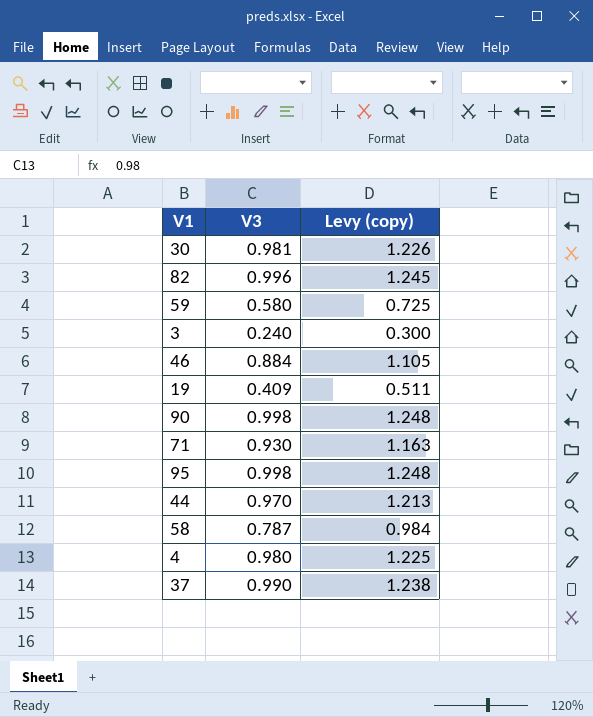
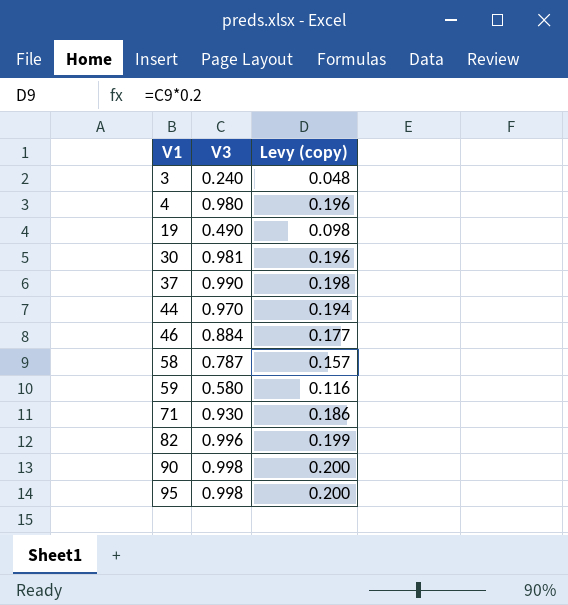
row order: none -> V1 ascending
column Levy (copy) | formula: [V3] * 1.25 -> [V3] * 0.2
19 | V3: 0.409 -> 0.490

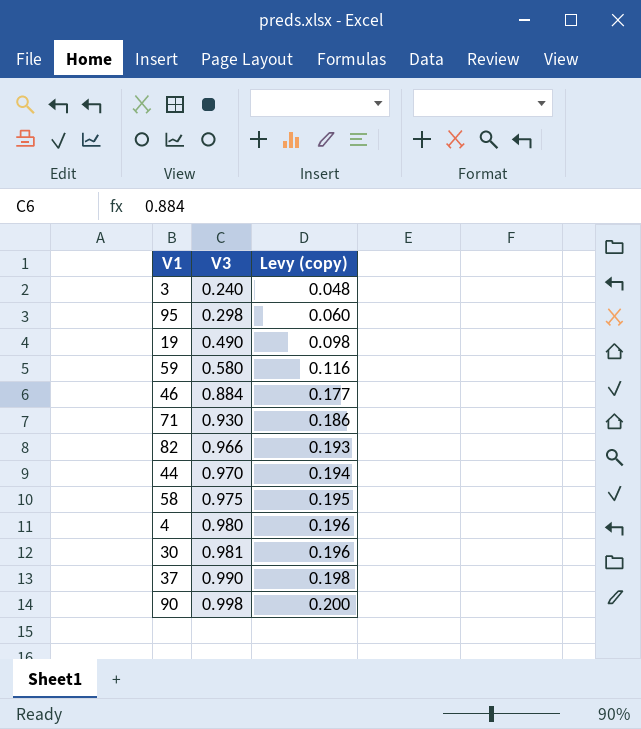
row order: V1 ascending -> V3 ascending
95 | V3: 0.998 -> 0.298
95 | Levy (copy): 0.200 -> 0.060
82 | V3: 0.996 -> 0.966
82 | Levy (copy): 0.199 -> 0.193
58 | V3: 0.787 -> 0.975
58 | Levy (copy): 0.157 -> 0.195

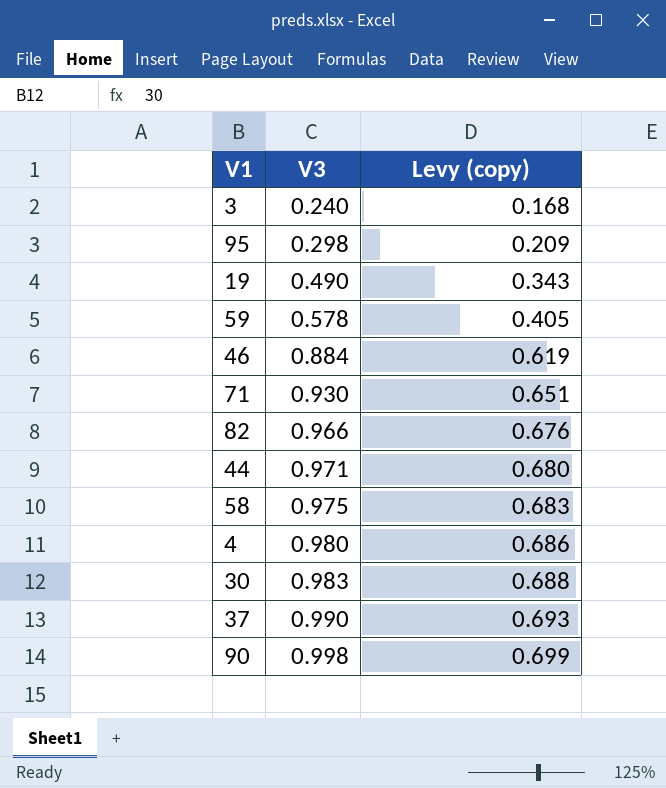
column Levy (copy) | formula: [V3] * 0.2 -> [V3] * 0.7
59 | V3: 0.580 -> 0.578
44 | V3: 0.970 -> 0.971
30 | V3: 0.981 -> 0.983

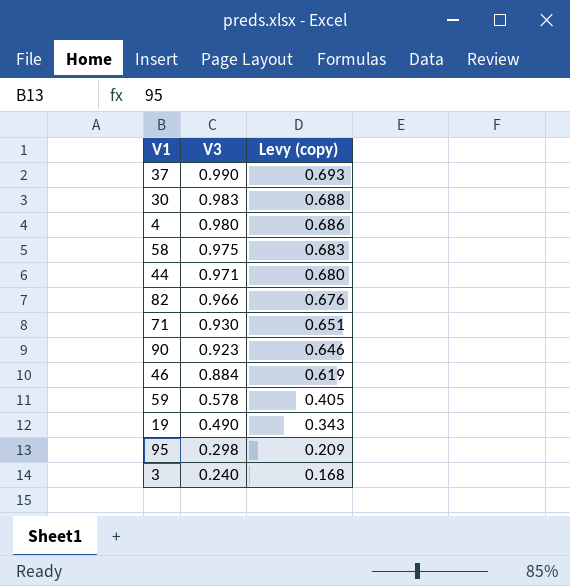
row order: V3 ascending -> V3 descending
90 | V3: 0.998 -> 0.923
90 | Levy (copy): 0.699 -> 0.646

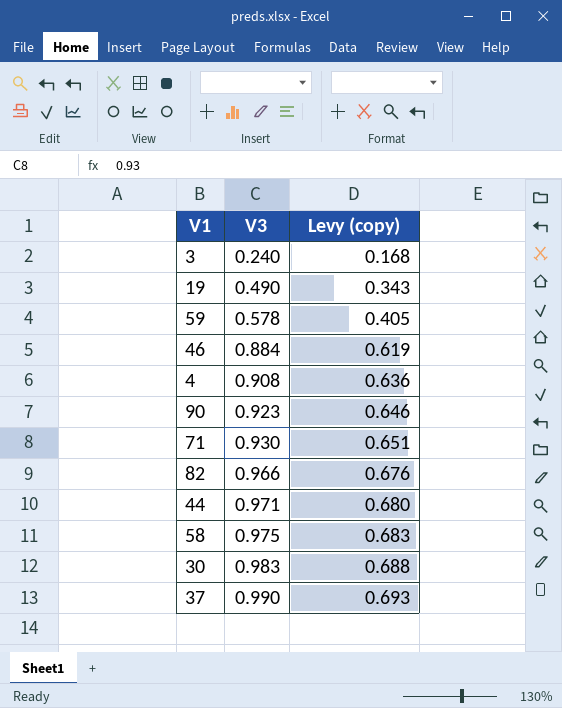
row order: V3 descending -> V3 ascending
row 95: 0.298 | 0.209 -> none
4 | V3: 0.980 -> 0.908
4 | Levy (copy): 0.686 -> 0.636

